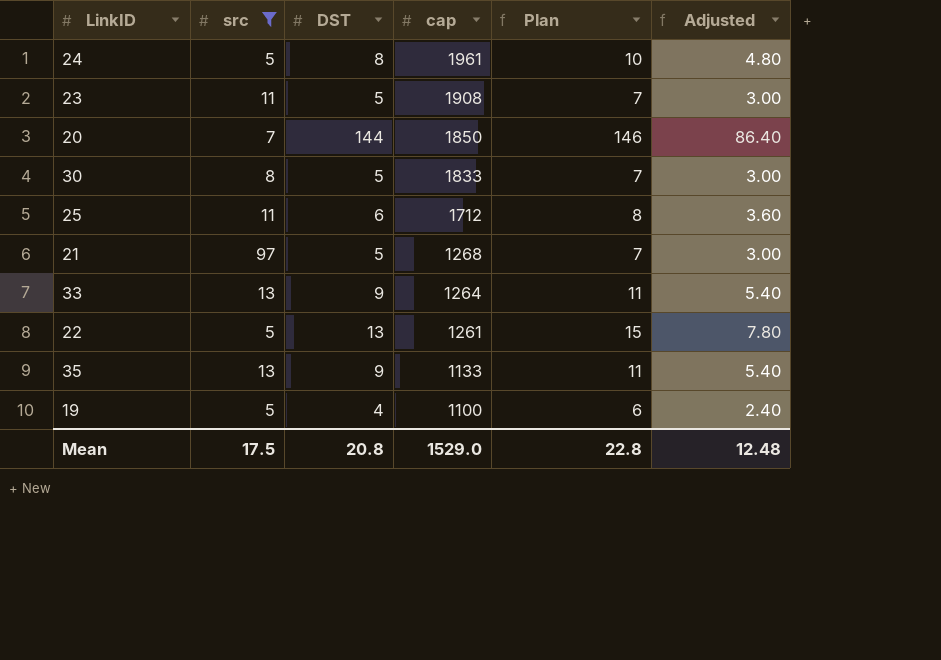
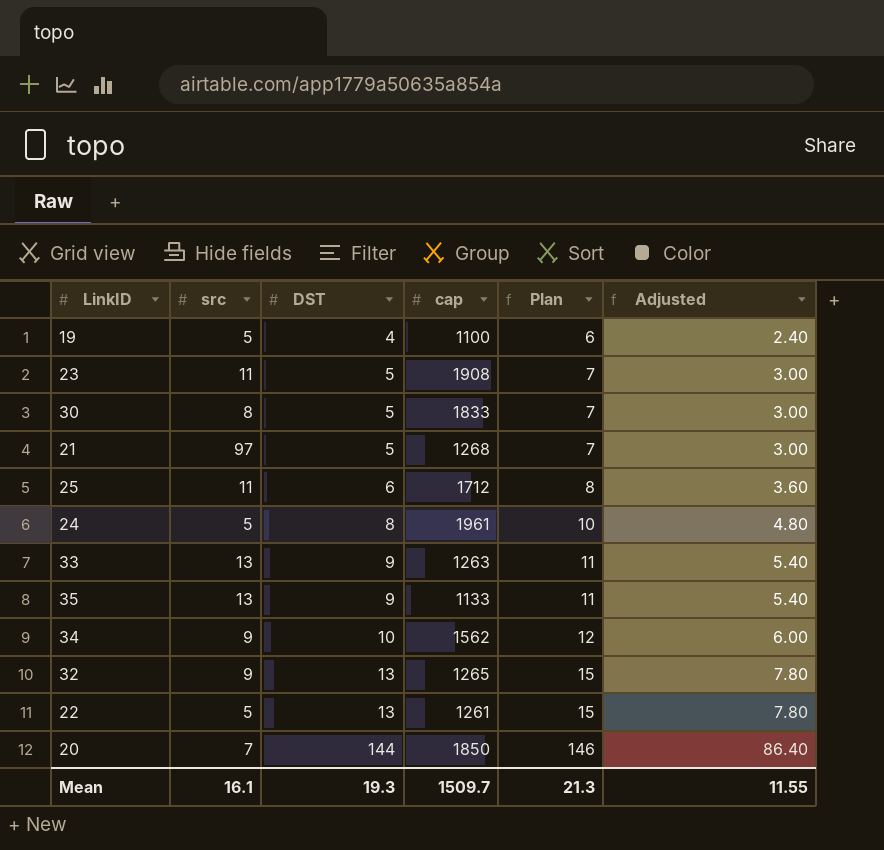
filter: src != 9 -> none
row order: cap descending -> DST ascending
33 | cap: 1264 -> 1263
Mean | src: 17.5 -> 16.1
Mean | DST: 20.8 -> 19.3
Mean | cap: 1529.0 -> 1509.7
Mean | Plan: 22.8 -> 21.3
Mean | Adjusted: 12.48 -> 11.55

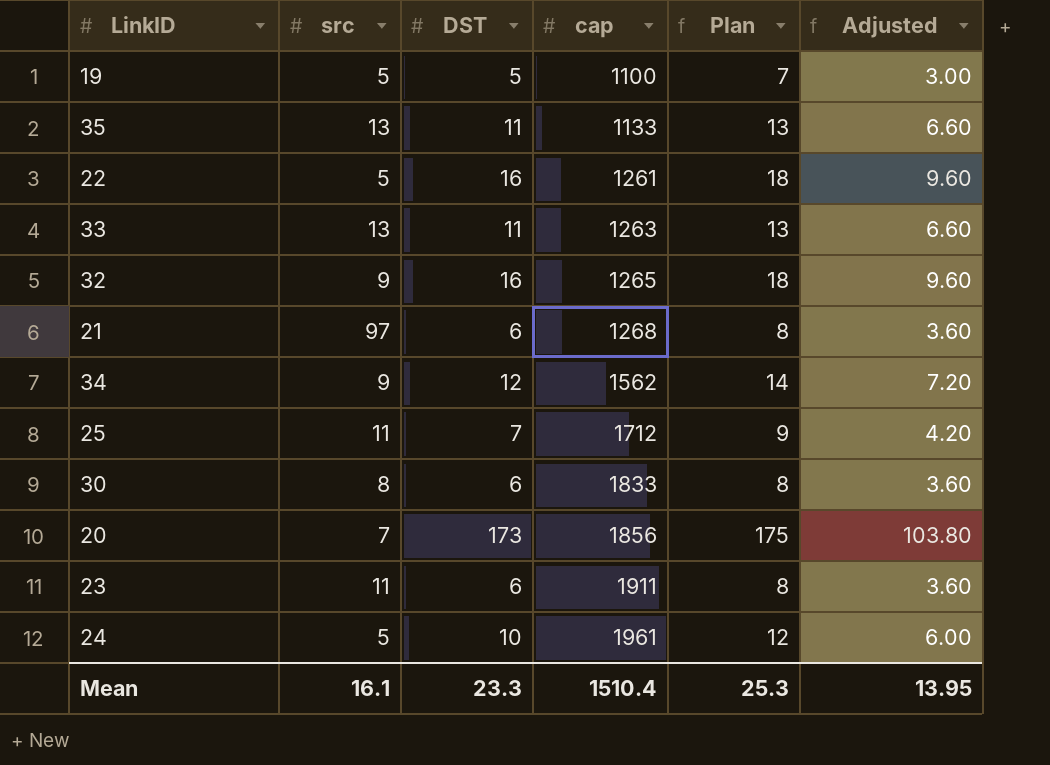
row order: DST ascending -> cap ascending
19 | DST: 4 -> 5
19 | Plan: 6 -> 7
19 | Adjusted: 2.40 -> 3.00
35 | DST: 9 -> 11
35 | Plan: 11 -> 13
35 | Adjusted: 5.40 -> 6.60
22 | DST: 13 -> 16
22 | Plan: 15 -> 18
22 | Adjusted: 7.80 -> 9.60
33 | DST: 9 -> 11
33 | Plan: 11 -> 13
33 | Adjusted: 5.40 -> 6.60
32 | DST: 13 -> 16
32 | Plan: 15 -> 18
32 | Adjusted: 7.80 -> 9.60
21 | DST: 5 -> 6
21 | Plan: 7 -> 8
21 | Adjusted: 3.00 -> 3.60
34 | DST: 10 -> 12
34 | Plan: 12 -> 14
34 | Adjusted: 6.00 -> 7.20
25 | DST: 6 -> 7
25 | Plan: 8 -> 9
25 | Adjusted: 3.60 -> 4.20
30 | DST: 5 -> 6
30 | Plan: 7 -> 8
30 | Adjusted: 3.00 -> 3.60
20 | DST: 144 -> 173
20 | cap: 1850 -> 1856
20 | Plan: 146 -> 175
20 | Adjusted: 86.40 -> 103.80
23 | DST: 5 -> 6
23 | cap: 1908 -> 1911
23 | Plan: 7 -> 8
23 | Adjusted: 3.00 -> 3.60
24 | DST: 8 -> 10
24 | Plan: 10 -> 12
24 | Adjusted: 4.80 -> 6.00
Mean | DST: 19.3 -> 23.3
Mean | cap: 1509.7 -> 1510.4
Mean | Plan: 21.3 -> 25.3
Mean | Adjusted: 11.55 -> 13.95

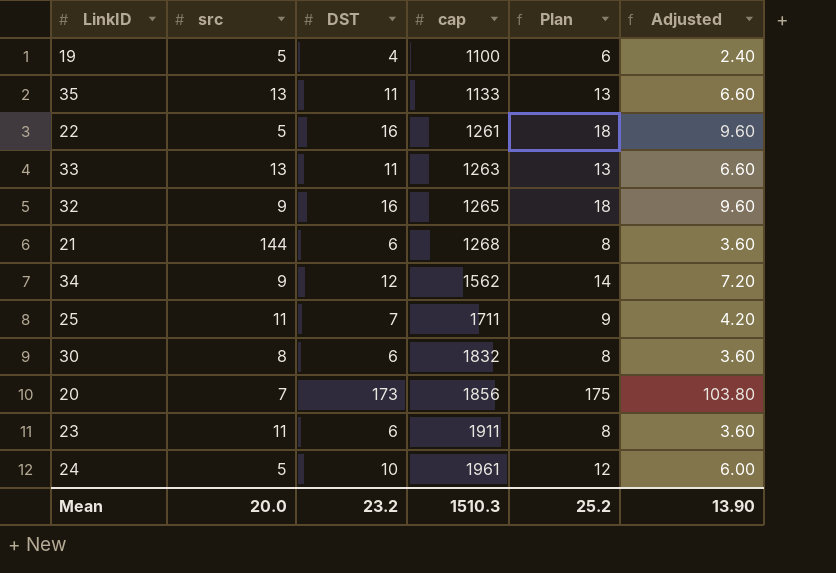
19 | DST: 5 -> 4
19 | Plan: 7 -> 6
19 | Adjusted: 3.00 -> 2.40
21 | src: 97 -> 144
25 | cap: 1712 -> 1711
30 | cap: 1833 -> 1832
Mean | src: 16.1 -> 20.0
Mean | DST: 23.3 -> 23.2
Mean | cap: 1510.4 -> 1510.3
Mean | Plan: 25.3 -> 25.2
Mean | Adjusted: 13.95 -> 13.90

